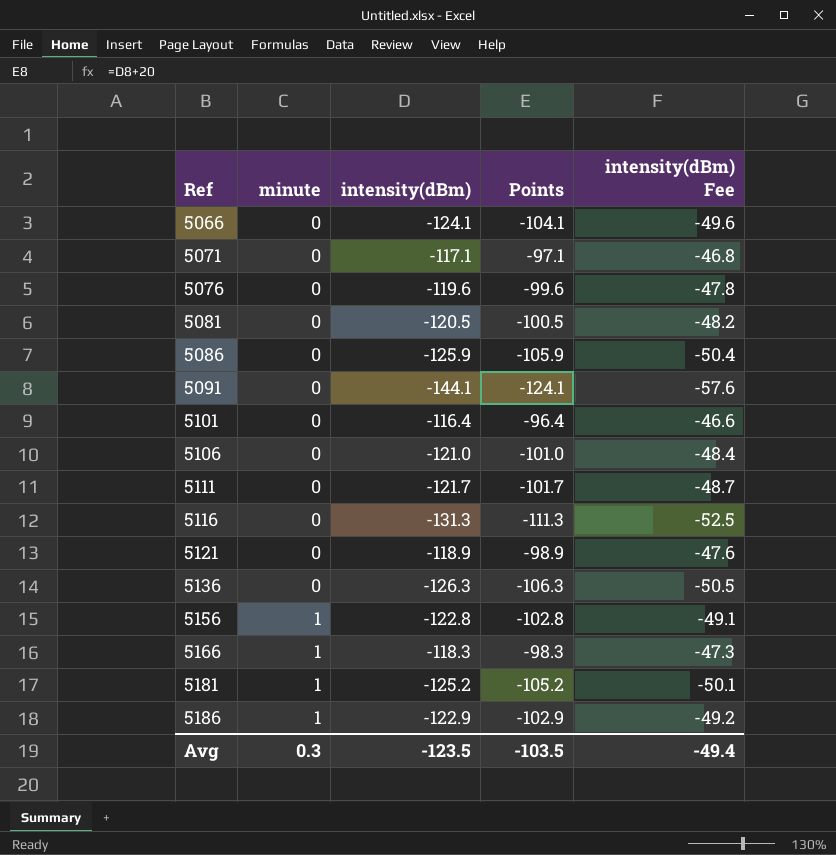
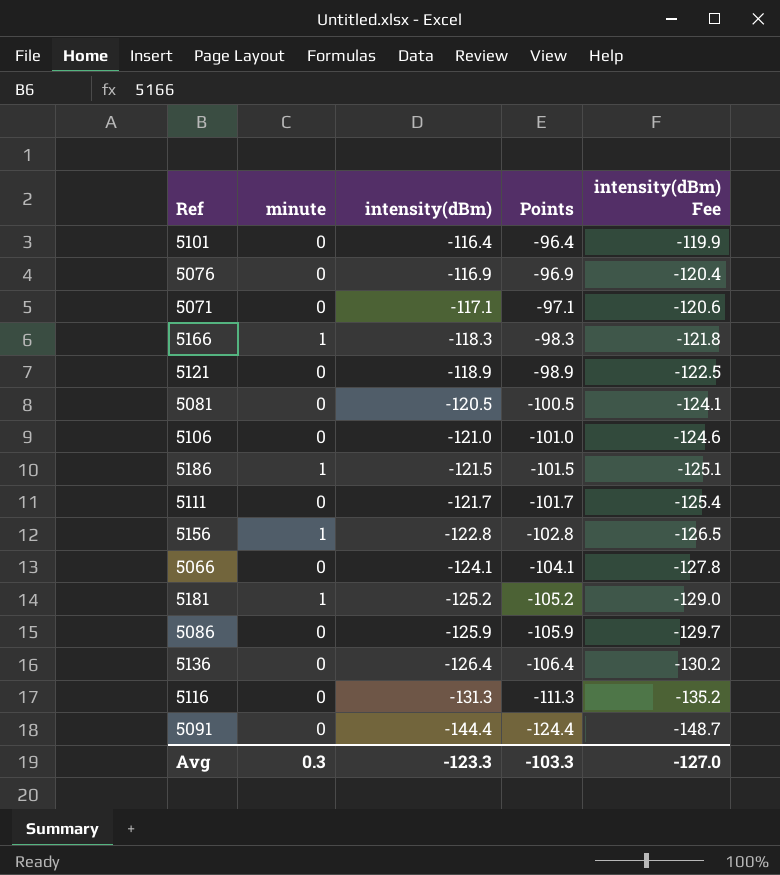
row order: Ref ascending -> intensity(dBm) descending
column intensity(dBm) Fee | formula: [intensity(dBm)] * 0.4 -> [intensity(dBm)] * 1.03
5076 | intensity(dBm): -119.6 -> -116.9
5076 | Points: -99.6 -> -96.9
5186 | intensity(dBm): -122.9 -> -121.5
5186 | Points: -102.9 -> -101.5
5136 | intensity(dBm): -126.3 -> -126.4
5136 | Points: -106.3 -> -106.4
5091 | intensity(dBm): -144.1 -> -144.4
5091 | Points: -124.1 -> -124.4
Avg | intensity(dBm): -123.5 -> -123.3
Avg | Points: -103.5 -> -103.3
Avg | intensity(dBm) Fee: -49.4 -> -127.0

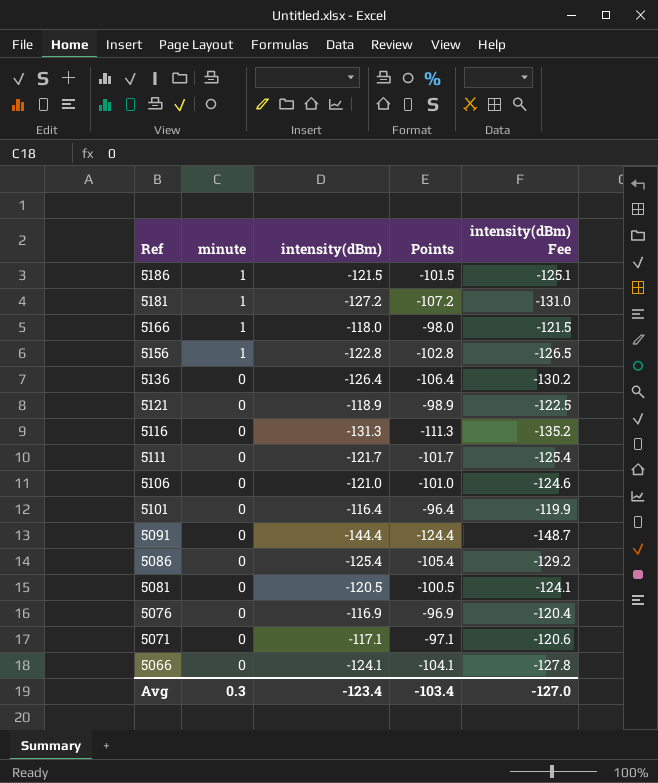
row order: intensity(dBm) descending -> Ref descending
5181 | intensity(dBm): -125.2 -> -127.2
5181 | Points: -105.2 -> -107.2
5181 | intensity(dBm) Fee: -129.0 -> -131.0
5166 | intensity(dBm): -118.3 -> -118.0
5166 | Points: -98.3 -> -98.0
5166 | intensity(dBm) Fee: -121.8 -> -121.5
5086 | intensity(dBm): -125.9 -> -125.4
5086 | Points: -105.9 -> -105.4
5086 | intensity(dBm) Fee: -129.7 -> -129.2
Avg | intensity(dBm): -123.3 -> -123.4
Avg | Points: -103.3 -> -103.4

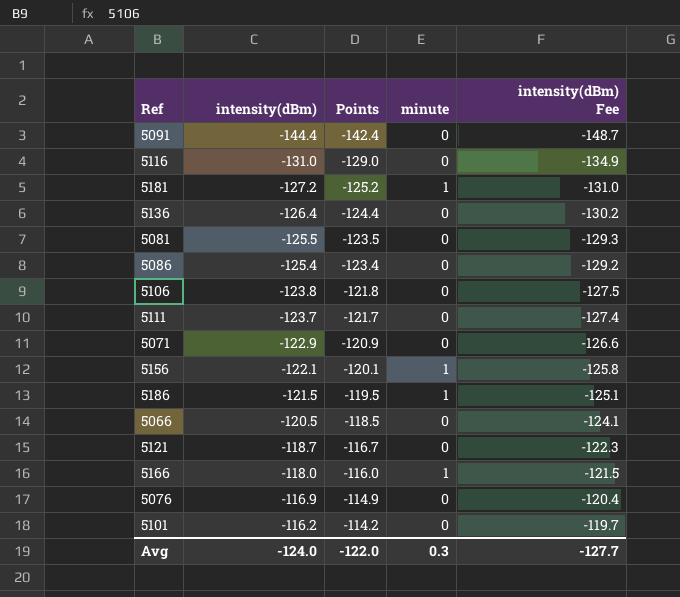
row order: Ref descending -> intensity(dBm) ascending
column Points | formula: [intensity(dBm)] + 20 -> [intensity(dBm)] + 2
column minute | position: 2 -> 4
5116 | intensity(dBm): -131.3 -> -131.0
5116 | intensity(dBm) Fee: -135.2 -> -134.9
5081 | intensity(dBm): -120.5 -> -125.5
5081 | intensity(dBm) Fee: -124.1 -> -129.3
5106 | intensity(dBm): -121.0 -> -123.8
5106 | intensity(dBm) Fee: -124.6 -> -127.5
5111 | intensity(dBm): -121.7 -> -123.7
5111 | intensity(dBm) Fee: -125.4 -> -127.4
5071 | intensity(dBm): -117.1 -> -122.9
5071 | intensity(dBm) Fee: -120.6 -> -126.6
5156 | intensity(dBm): -122.8 -> -122.1
5156 | intensity(dBm) Fee: -126.5 -> -125.8
5066 | intensity(dBm): -124.1 -> -120.5
5066 | intensity(dBm) Fee: -127.8 -> -124.1
5121 | intensity(dBm): -118.9 -> -118.7
5121 | intensity(dBm) Fee: -122.5 -> -122.3
5101 | intensity(dBm): -116.4 -> -116.2
5101 | intensity(dBm) Fee: -119.9 -> -119.7
Avg | intensity(dBm): -123.4 -> -124.0
Avg | Points: -103.4 -> -122.0
Avg | intensity(dBm) Fee: -127.0 -> -127.7

